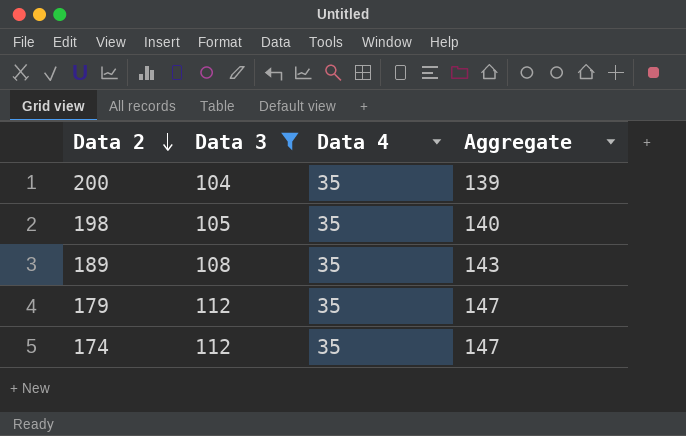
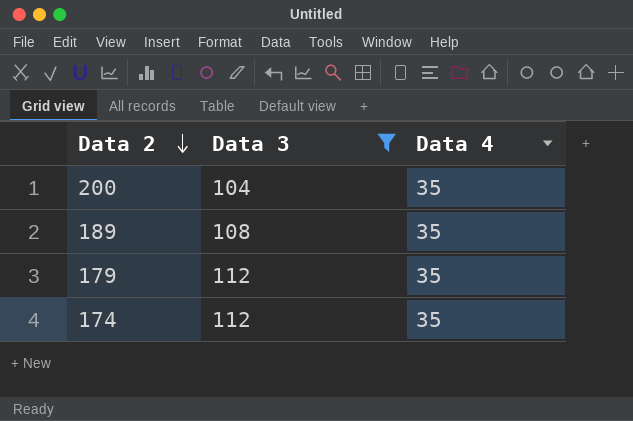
column Aggregate | formula: [Data 3] + [Data 4] -> none
row 198: 105 | 35 | 140 -> none

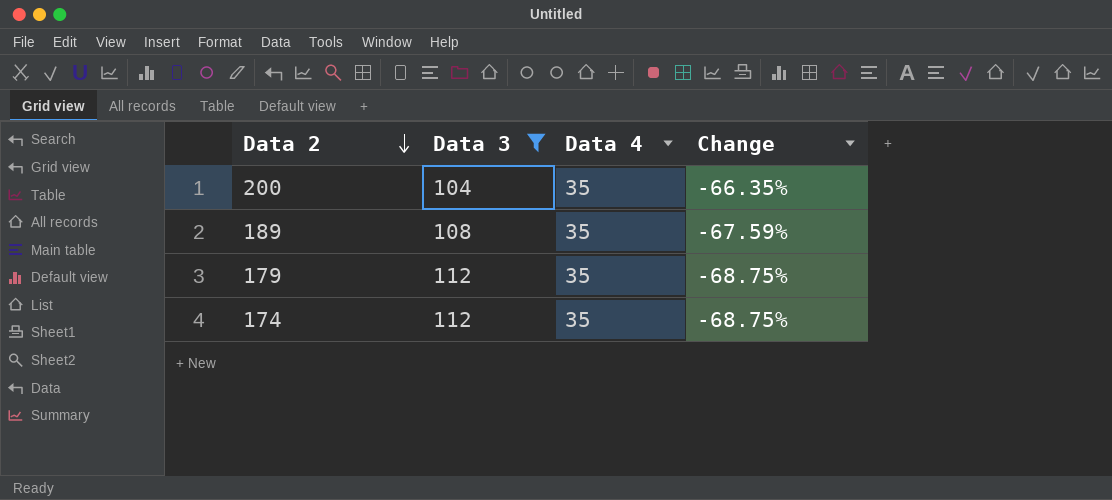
column Change | formula: none -> ([Data 4] - [Data 3]) / [Data 3]

